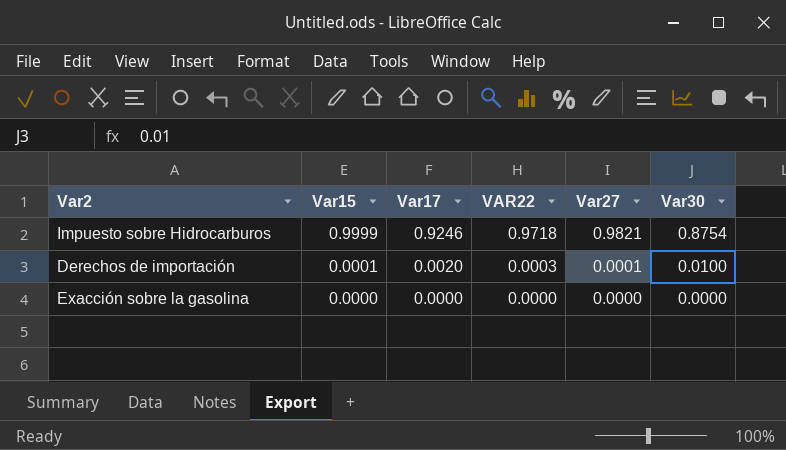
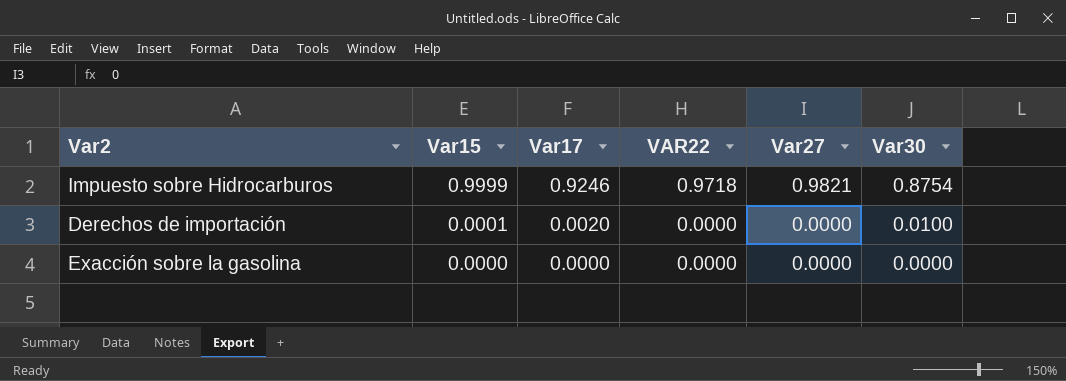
Derechos de importación | VAR22: 0.0003 -> 0.0000
Derechos de importación | Var27: 0.0001 -> 0.0000

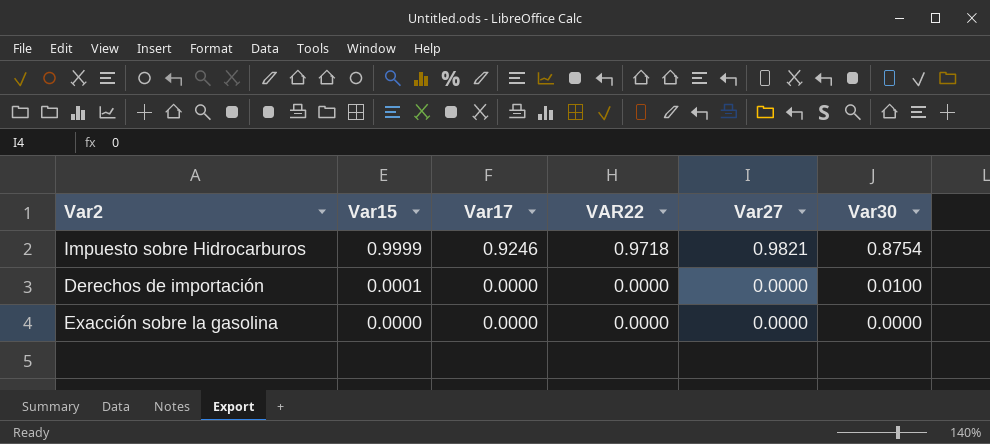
Derechos de importación | Var17: 0.0020 -> 0.0000

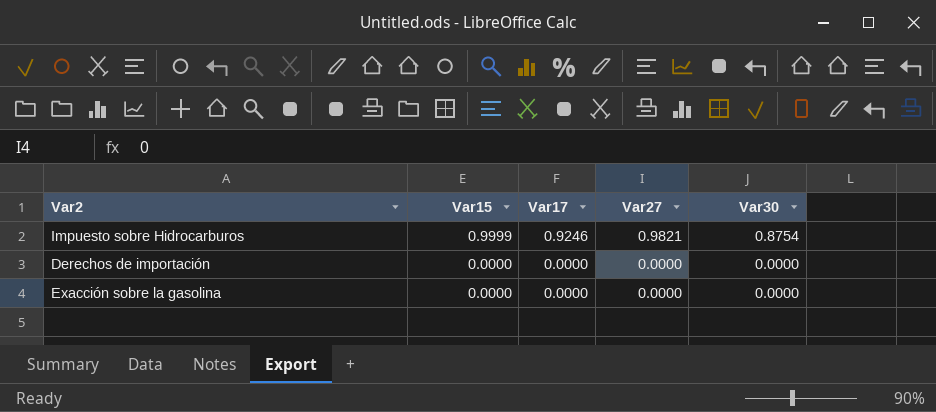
column VAR22 | position: 4 -> none
Derechos de importación | Var15: 0.0001 -> 0.0000
Derechos de importación | Var30: 0.0100 -> 0.0000

